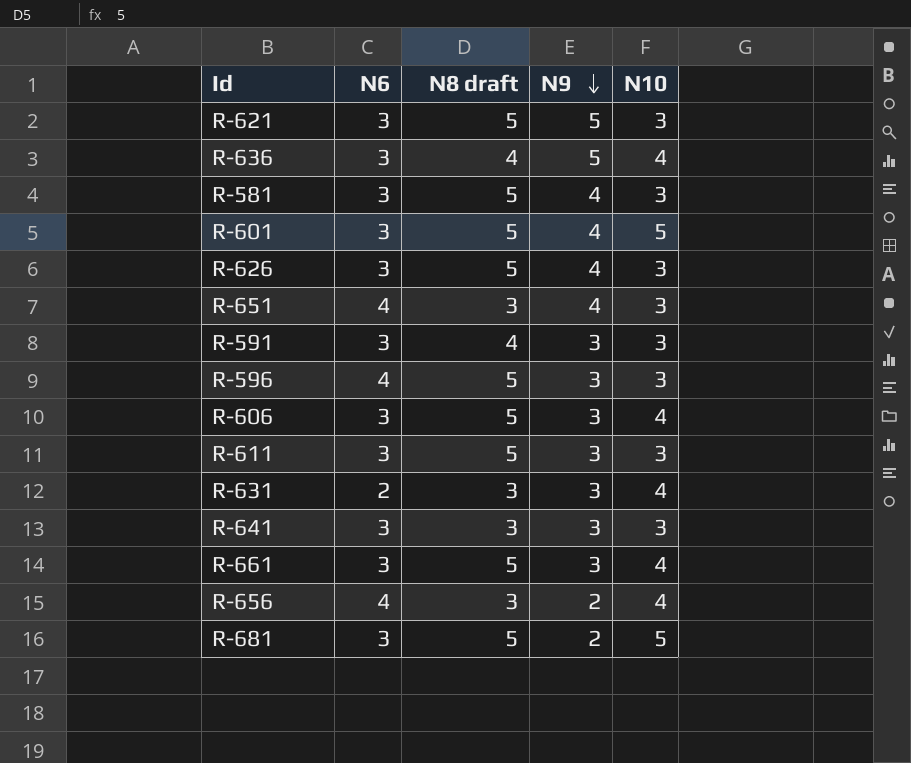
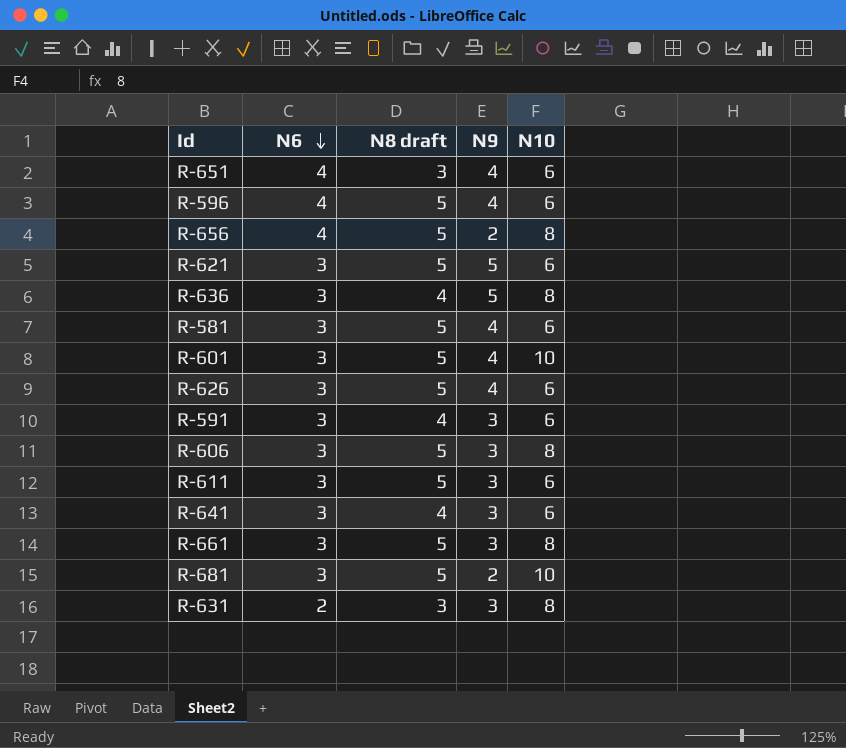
row order: N9 descending -> N6 descending
R-651 | N10: 3 -> 6
R-596 | N9: 3 -> 4
R-596 | N10: 3 -> 6
R-656 | N8 draft: 3 -> 5
R-656 | N10: 4 -> 8
R-621 | N10: 3 -> 6
R-636 | N10: 4 -> 8
R-581 | N10: 3 -> 6
R-601 | N10: 5 -> 10
R-626 | N10: 3 -> 6
R-591 | N10: 3 -> 6
R-606 | N10: 4 -> 8
R-611 | N10: 3 -> 6
R-641 | N8 draft: 3 -> 4
R-641 | N10: 3 -> 6
R-661 | N10: 4 -> 8
R-681 | N10: 5 -> 10
R-631 | N10: 4 -> 8

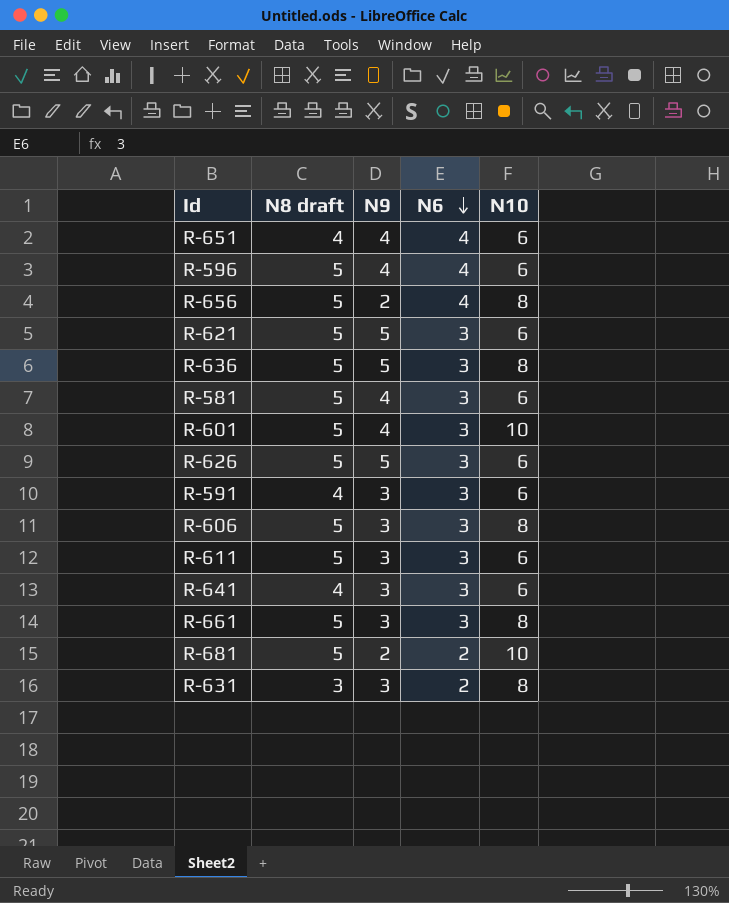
column N6 | position: 2 -> 4
R-651 | N8 draft: 3 -> 4
R-636 | N8 draft: 4 -> 5
R-626 | N9: 4 -> 5
R-681 | N6: 3 -> 2

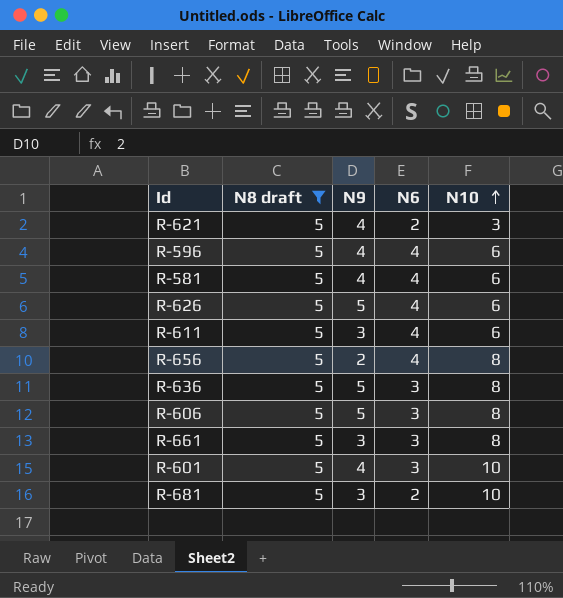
filter: none -> N8 draft = 5
row order: N6 descending -> N10 ascending
R-621 | N9: 5 -> 4
R-621 | N6: 3 -> 2
R-621 | N10: 6 -> 3
R-581 | N6: 3 -> 4
R-626 | N6: 3 -> 4
R-611 | N6: 3 -> 4
R-606 | N9: 3 -> 5
R-681 | N9: 2 -> 3

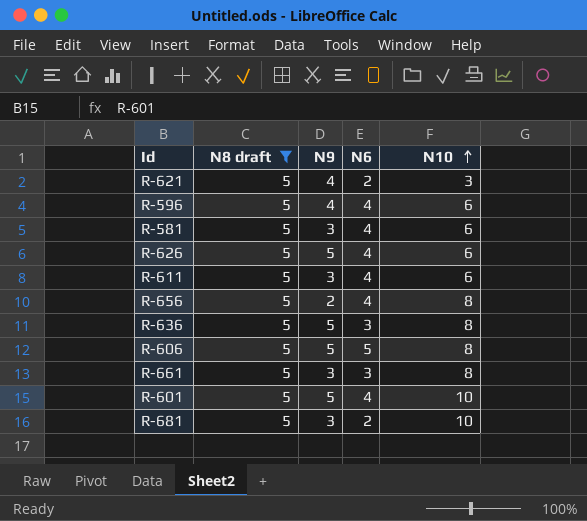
R-581 | N9: 4 -> 3
R-606 | N6: 3 -> 5
R-601 | N9: 4 -> 5
R-601 | N6: 3 -> 4

